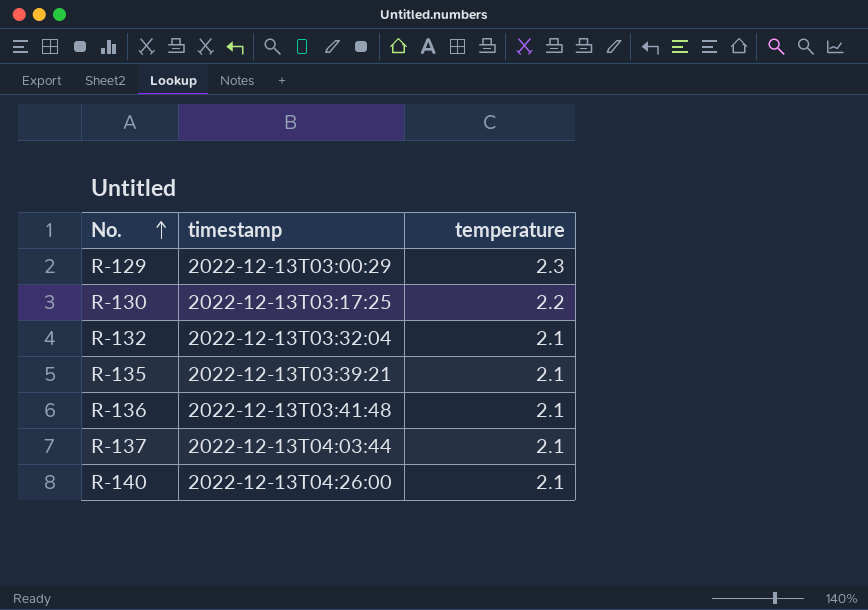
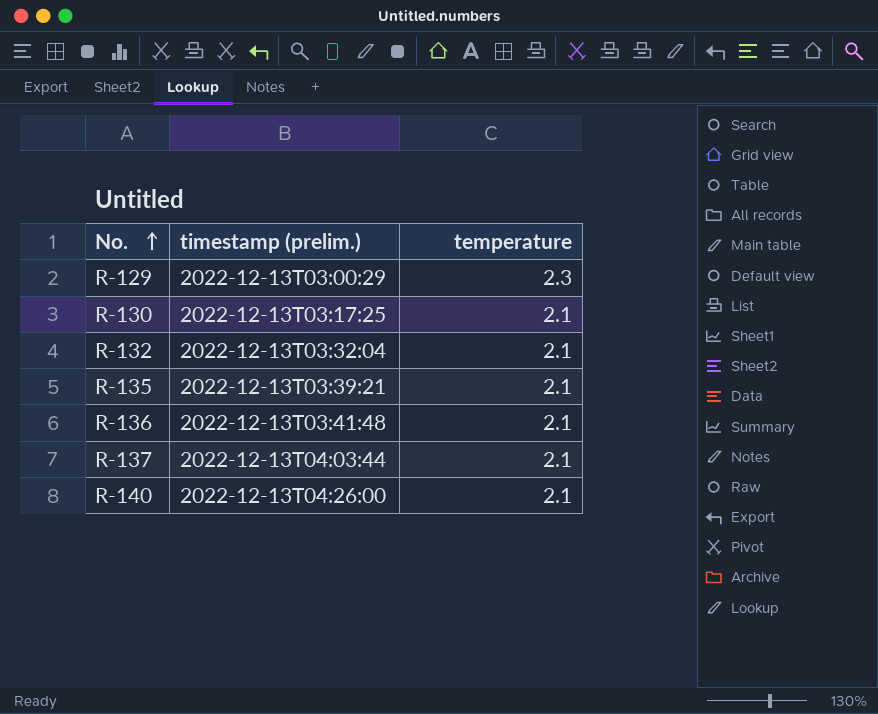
column name: timestamp -> timestamp (prelim.)
R-130 | temperature: 2.2 -> 2.1

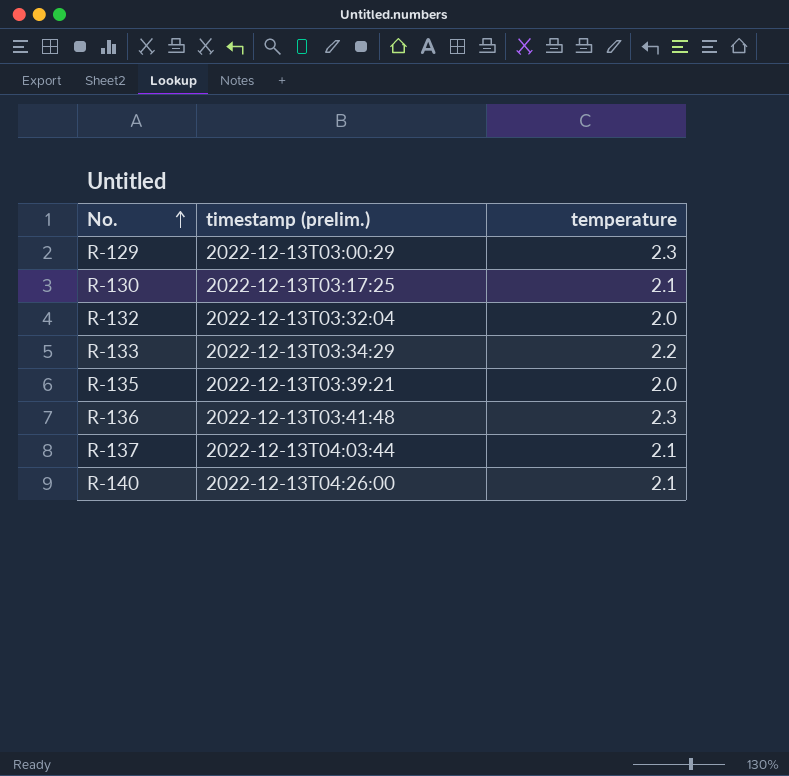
R-132 | temperature: 2.1 -> 2.0
row R-133: none -> 2022-12-13T03:34:29 | 2.2
R-135 | temperature: 2.1 -> 2.0
R-136 | temperature: 2.1 -> 2.3

